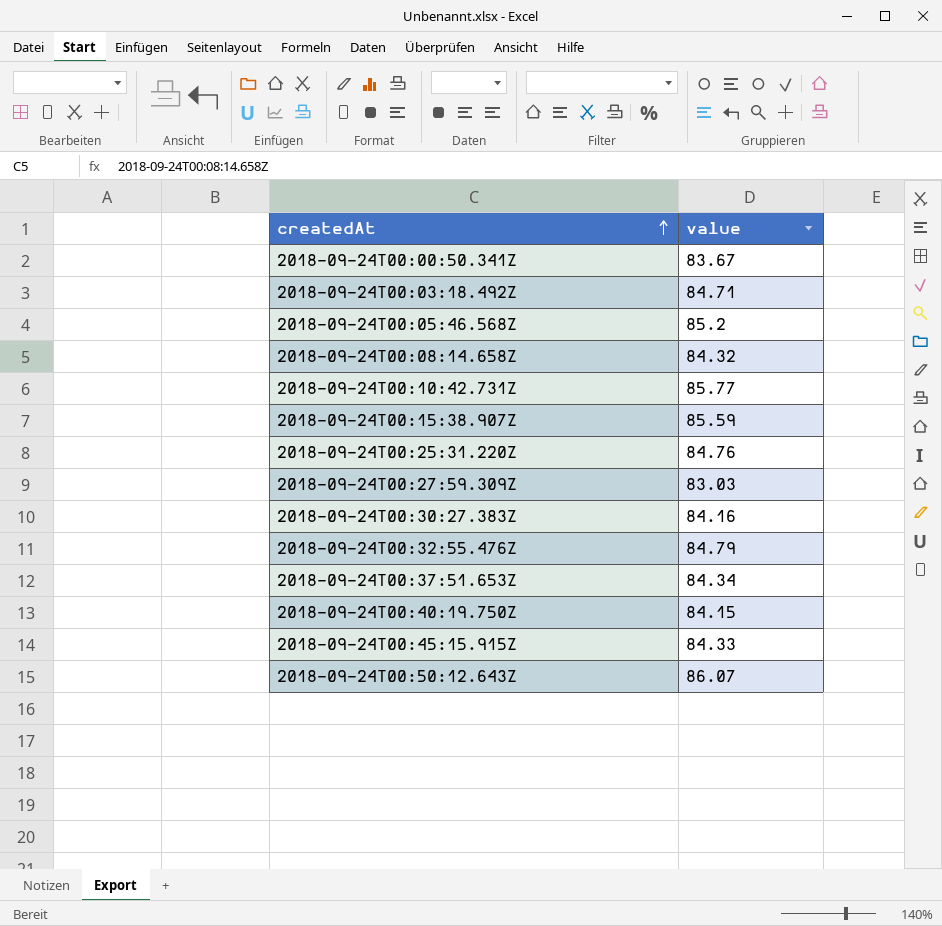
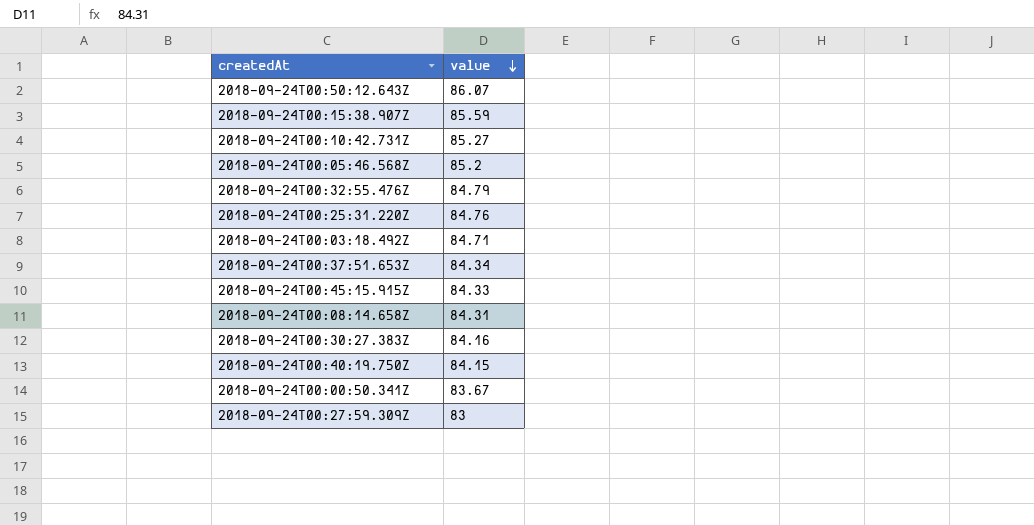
row order: createdAt ascending -> value descending
2018-09-24T00:10:42.731Z | value: 85.77 -> 85.27
2018-09-24T00:08:14.658Z | value: 84.32 -> 84.31
2018-09-24T00:27:59.309Z | value: 83.03 -> 83

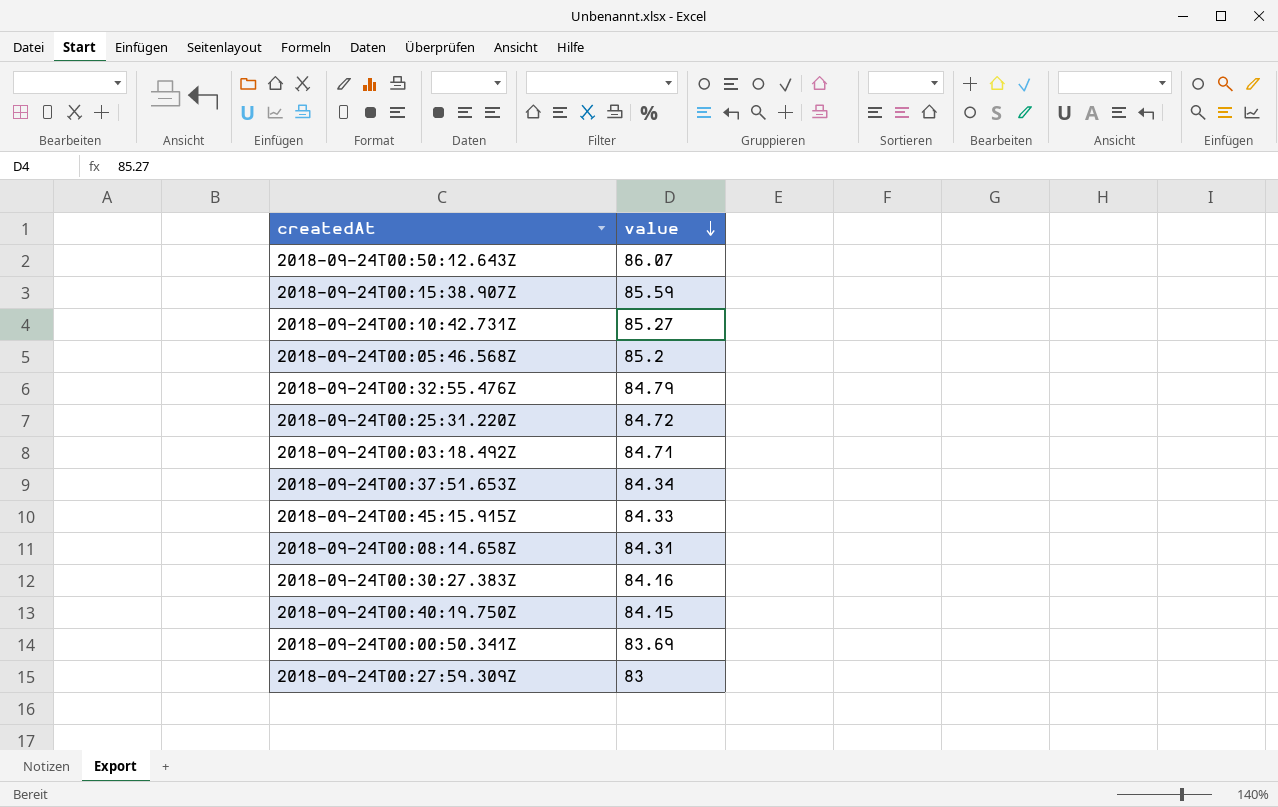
2018-09-24T00:25:31.220Z | value: 84.76 -> 84.72
2018-09-24T00:00:50.341Z | value: 83.67 -> 83.69

